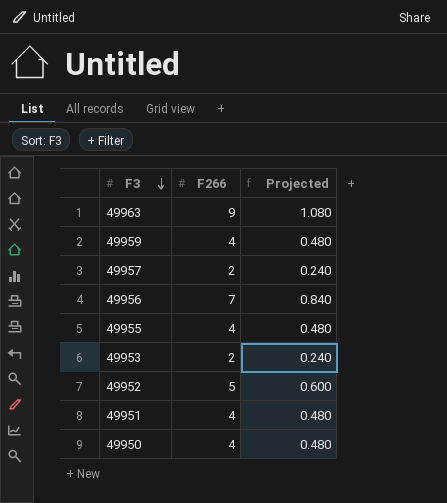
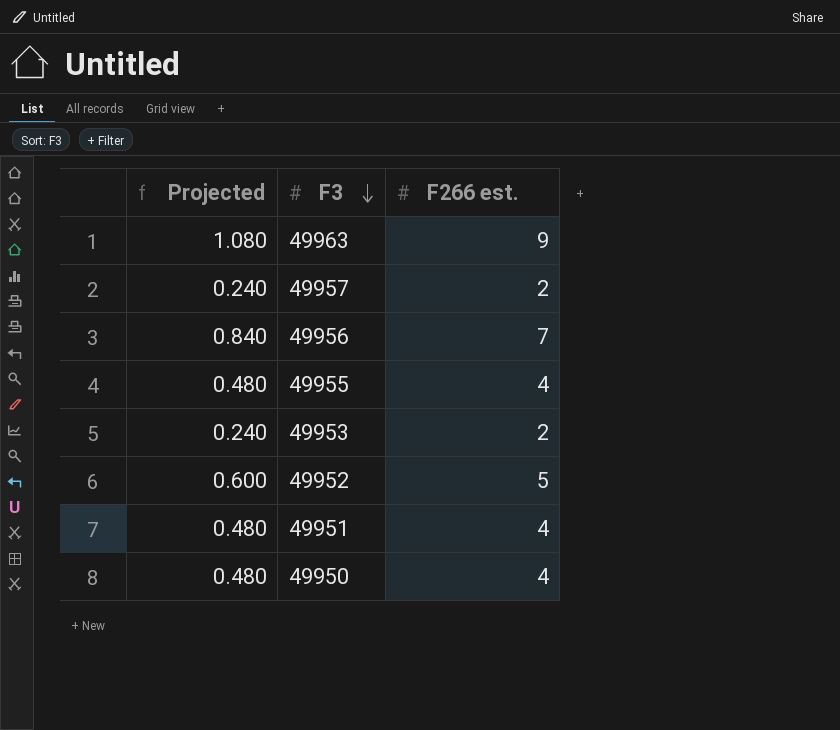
column Projected | position: 3 -> 1
column name: F266 -> F266 est.
row 49959: 4 | 0.480 -> none

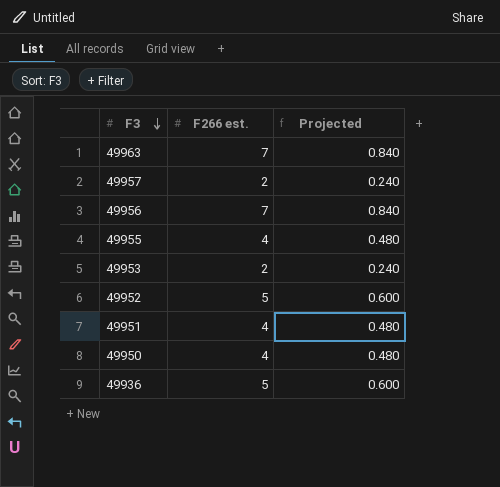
column Projected | position: 1 -> 3
49963 | F266 est.: 9 -> 7
49963 | Projected: 1.080 -> 0.840
row 49936: none -> 5 | 0.600

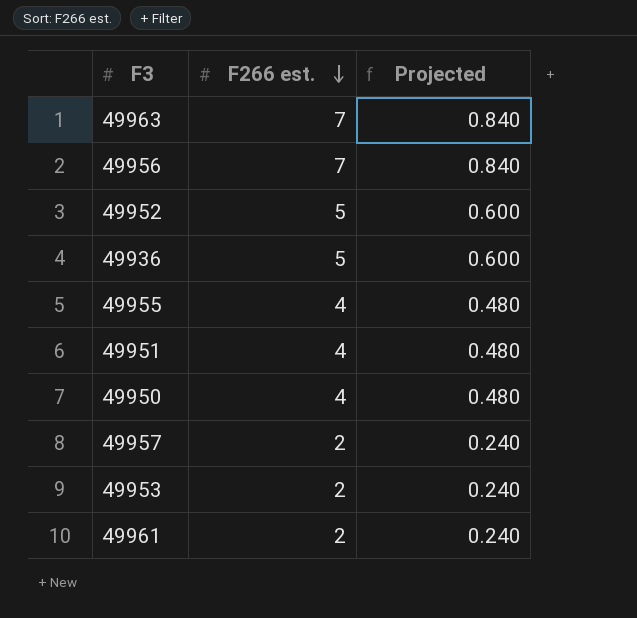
row order: F3 descending -> F266 est. descending
row 49961: none -> 2 | 0.240

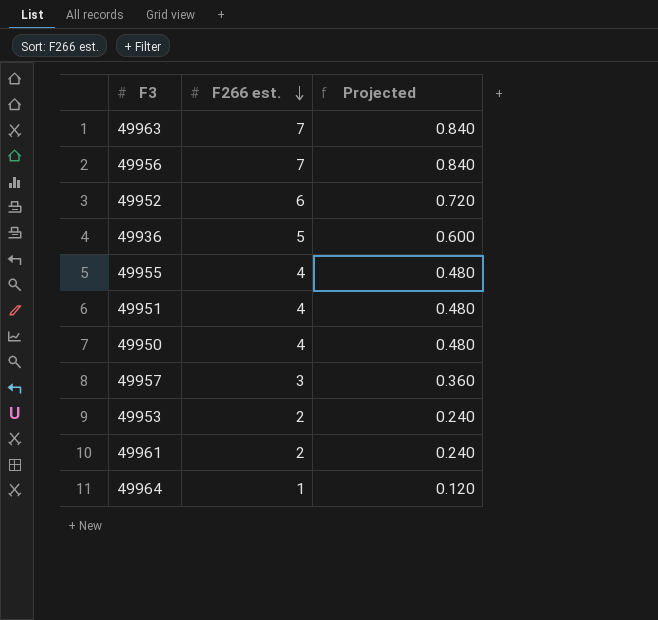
49952 | F266 est.: 5 -> 6
49952 | Projected: 0.600 -> 0.720
49957 | F266 est.: 2 -> 3
49957 | Projected: 0.240 -> 0.360
row 49964: none -> 1 | 0.120

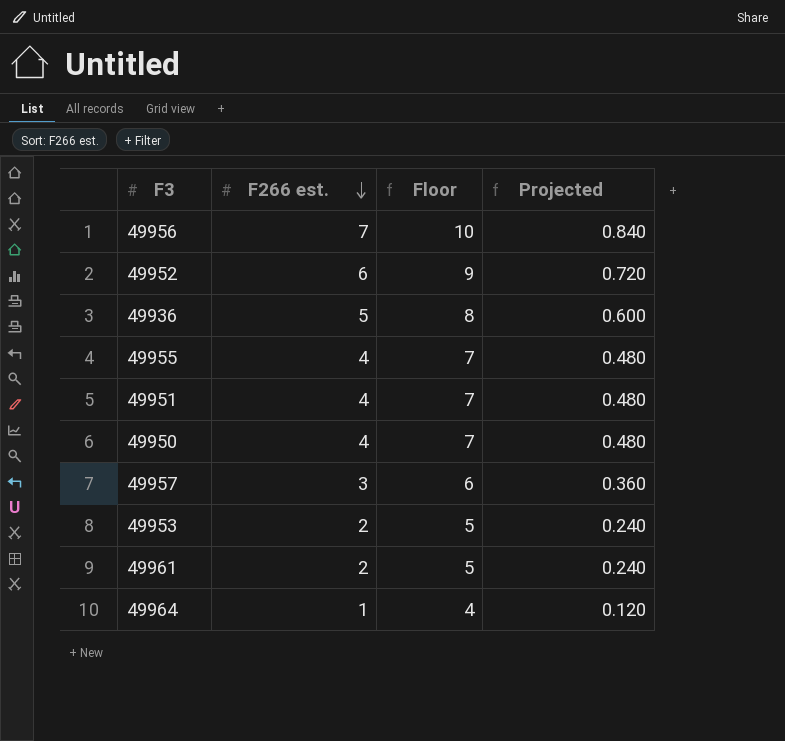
column Floor | formula: none -> [F266 est.] + 3
row 49963: 7 | 0.840 -> none

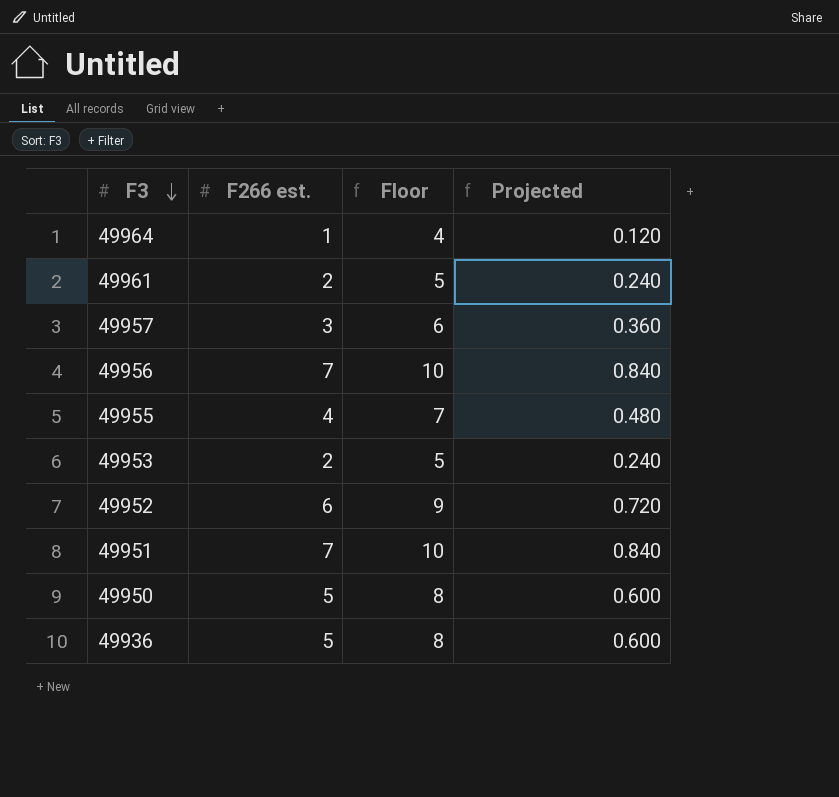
row order: F266 est. descending -> F3 descending
49951 | F266 est.: 4 -> 7
49951 | Floor: 7 -> 10
49951 | Projected: 0.480 -> 0.840
49950 | F266 est.: 4 -> 5
49950 | Floor: 7 -> 8
49950 | Projected: 0.480 -> 0.600

